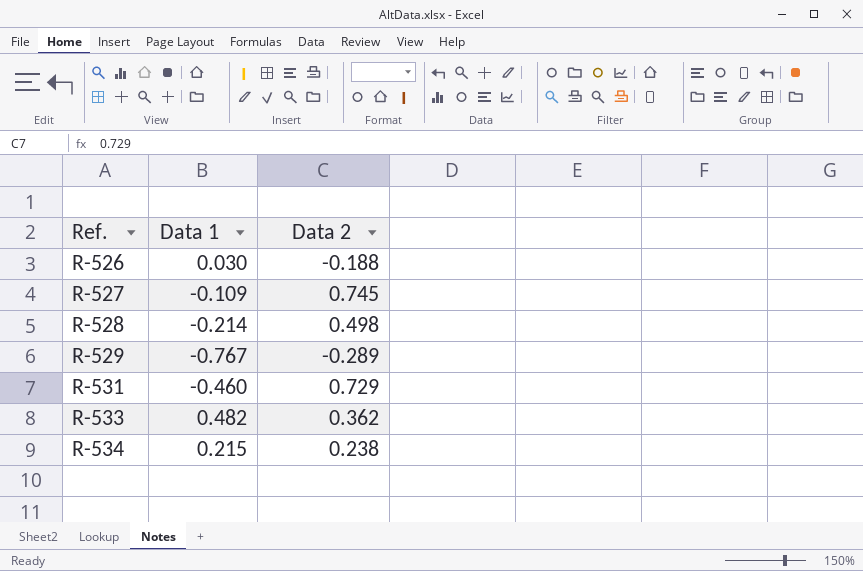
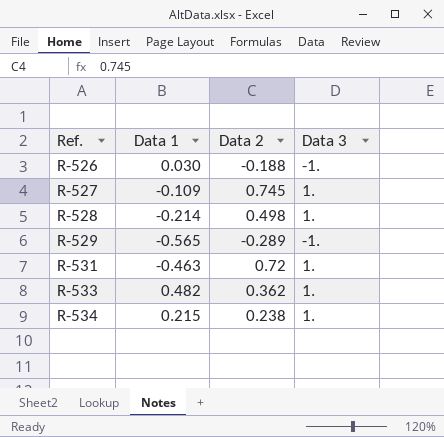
column Data 3 | position: none -> 4
R-529 | Data 1: -0.767 -> -0.565
R-531 | Data 1: -0.460 -> -0.463
R-531 | Data 2: 0.729 -> 0.72

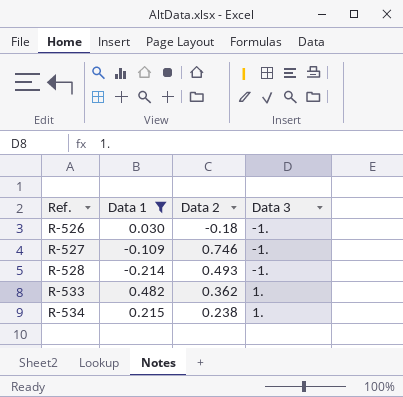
filter: none -> Data 1 >= -0.214
R-526 | Data 2: -0.188 -> -0.18
R-527 | Data 2: 0.745 -> 0.746
R-527 | Data 3: 1. -> -1.
R-528 | Data 2: 0.498 -> 0.493
R-528 | Data 3: 1. -> -1.

